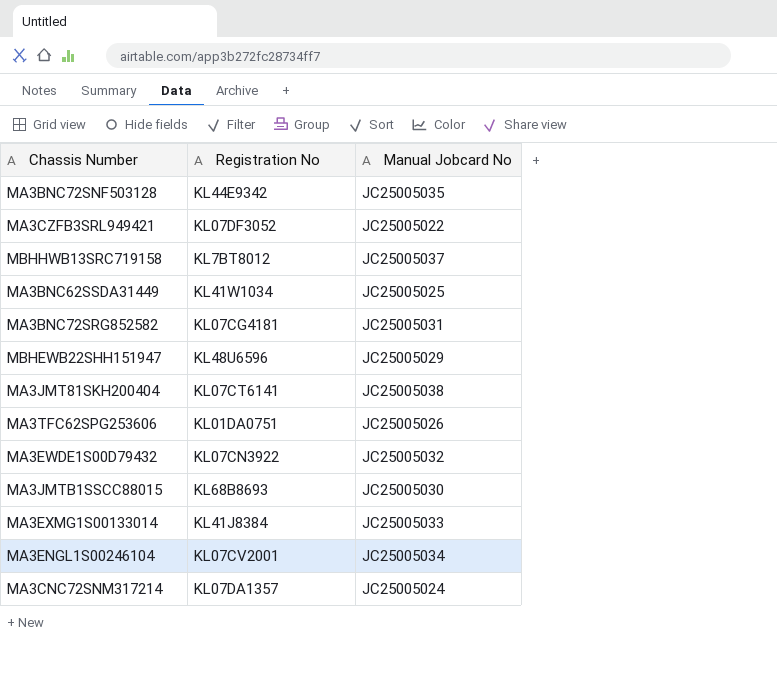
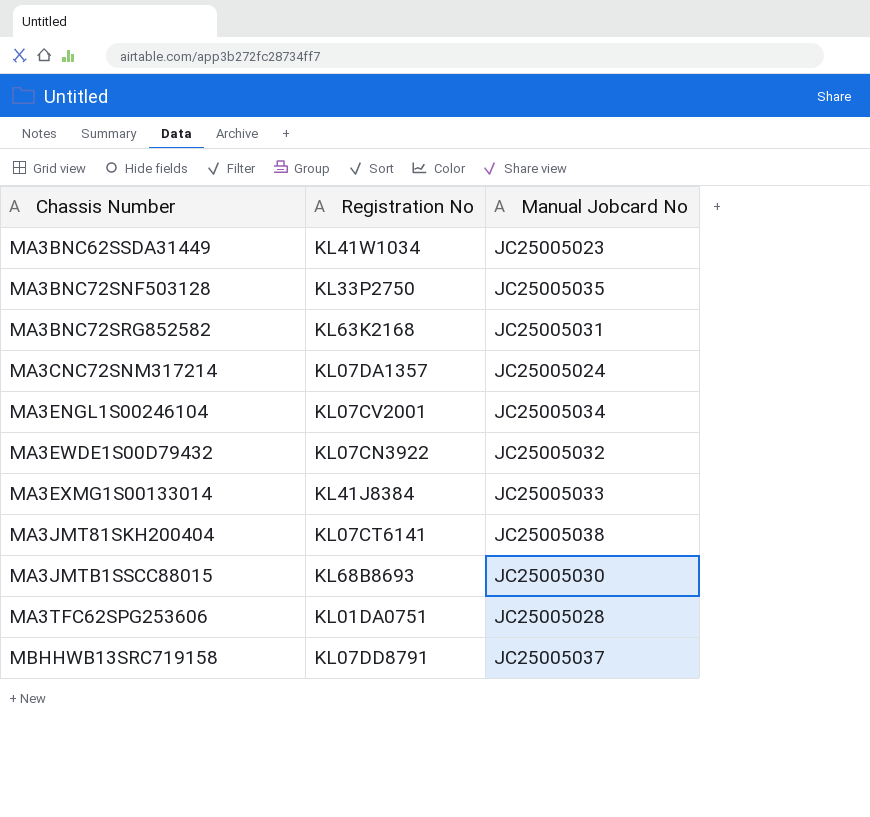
row order: none -> Chassis Number ascending
row MA3CZFB3SRL949421: KL07DF3052 | JC25005022 -> none
row MBHEWB22SHH151947: KL48U6596 | JC25005029 -> none
MA3BNC62SSDA31449 | Manual Jobcard No: JC25005025 -> JC25005023
MA3BNC72SNF503128 | Registration No: KL44E9342 -> KL33P2750
MA3BNC72SRG852582 | Registration No: KL07CG4181 -> KL63K2168
MA3TFC62SPG253606 | Manual Jobcard No: JC25005026 -> JC25005028
MBHHWB13SRC719158 | Registration No: KL7BT8012 -> KL07DD8791

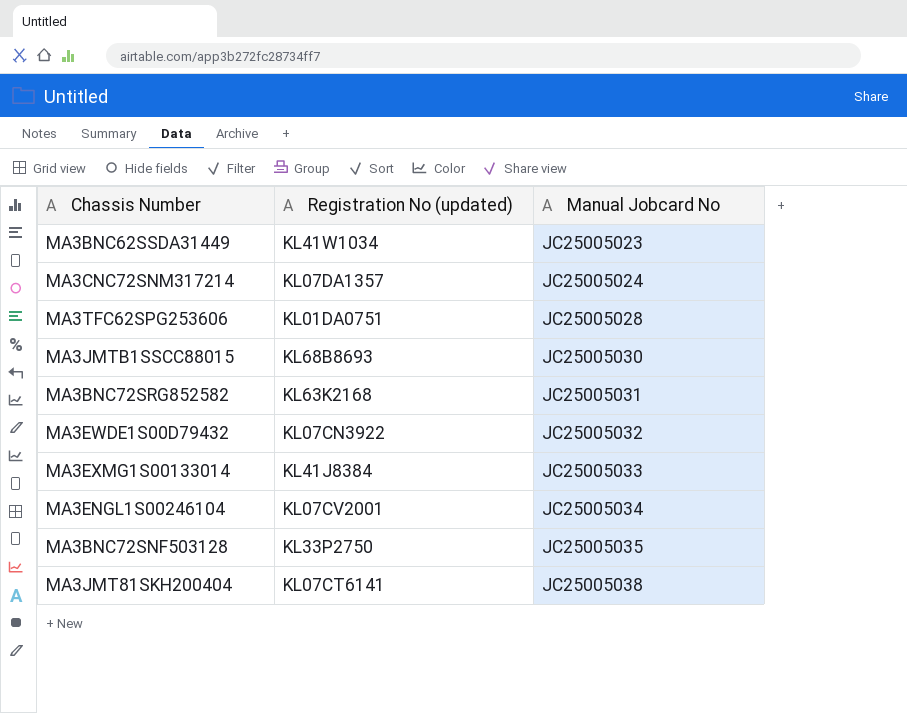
row order: Chassis Number ascending -> Manual Jobcard No ascending
column name: Registration No -> Registration No (updated)
row MBHHWB13SRC719158: KL07DD8791 | JC25005037 -> none

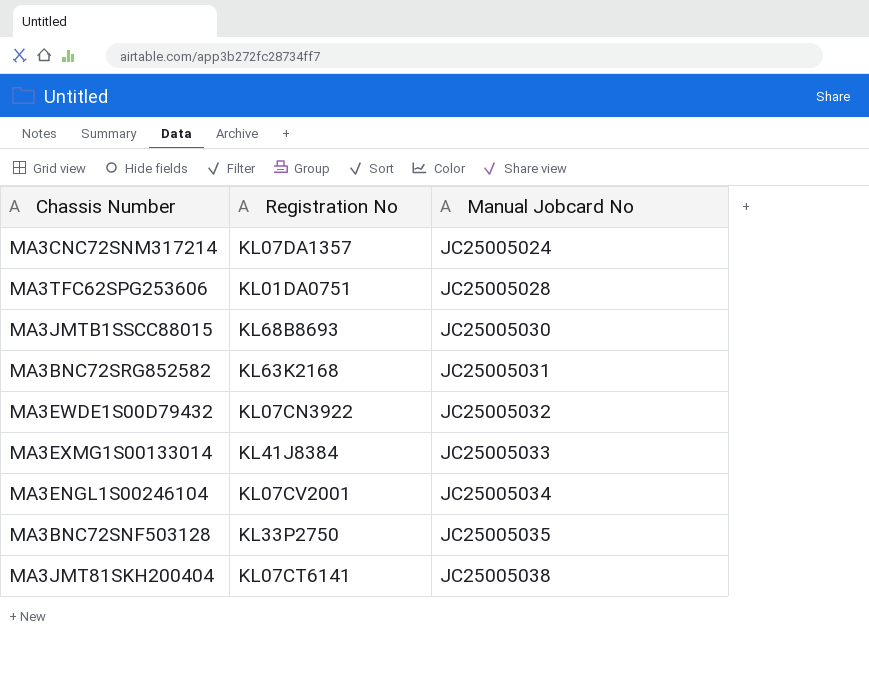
column name: Registration No (updated) -> Registration No
row MA3BNC62SSDA31449: KL41W1034 | JC25005023 -> none

